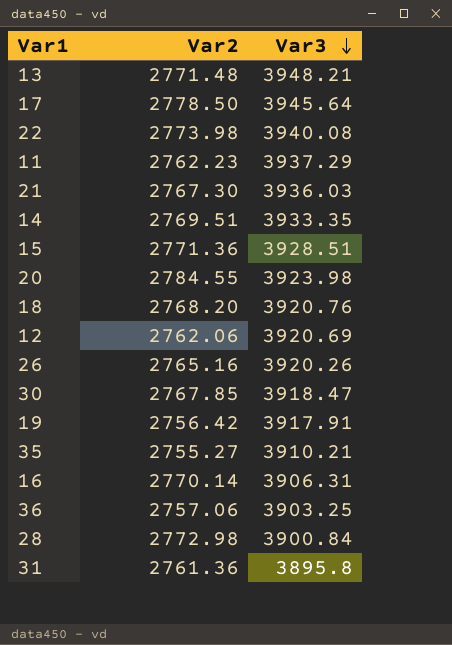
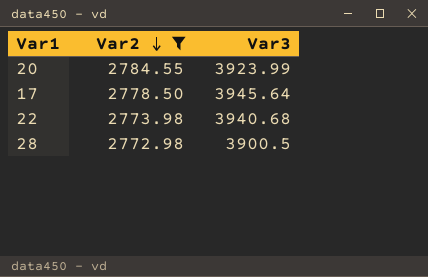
filter: none -> Var2 >= 2772.98
row order: Var3 descending -> Var2 descending
20 | Var3: 3923.98 -> 3923.99
22 | Var3: 3940.08 -> 3940.68
28 | Var3: 3900.84 -> 3900.5

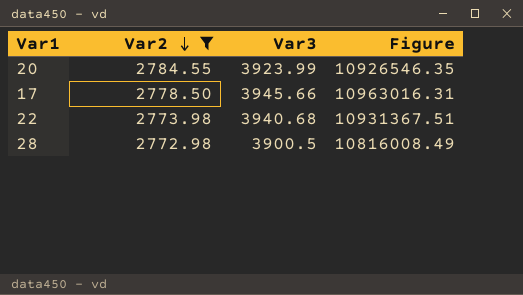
column Figure | formula: none -> [Var2] * [Var3]
17 | Var3: 3945.64 -> 3945.66

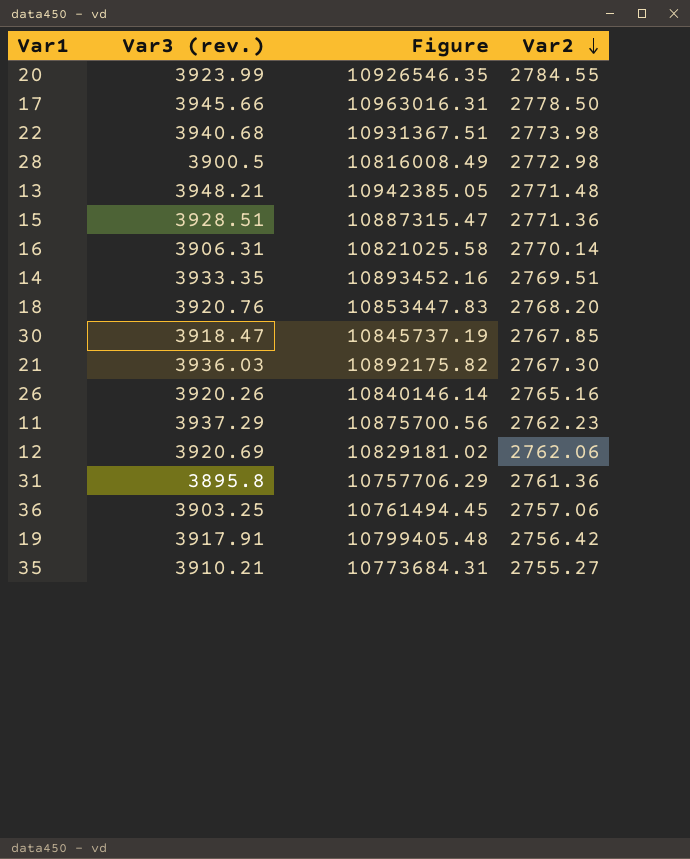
filter: Var2 >= 2772.98 -> none
column name: Var3 -> Var3 (rev.)
column Var2 | position: 2 -> 4

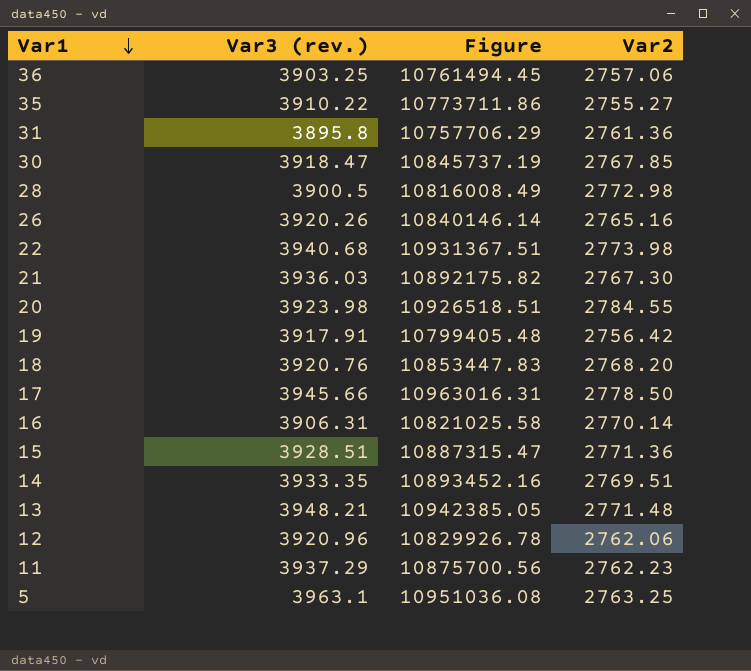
row order: Var2 descending -> Var1 descending
35 | Var3 (rev.): 3910.21 -> 3910.22
35 | Figure: 10773684.31 -> 10773711.86
20 | Var3 (rev.): 3923.99 -> 3923.98
20 | Figure: 10926546.35 -> 10926518.51
12 | Var3 (rev.): 3920.69 -> 3920.96
12 | Figure: 10829181.02 -> 10829926.78
row 5: none -> 3963.1 | 10951036.08 | 2763.25

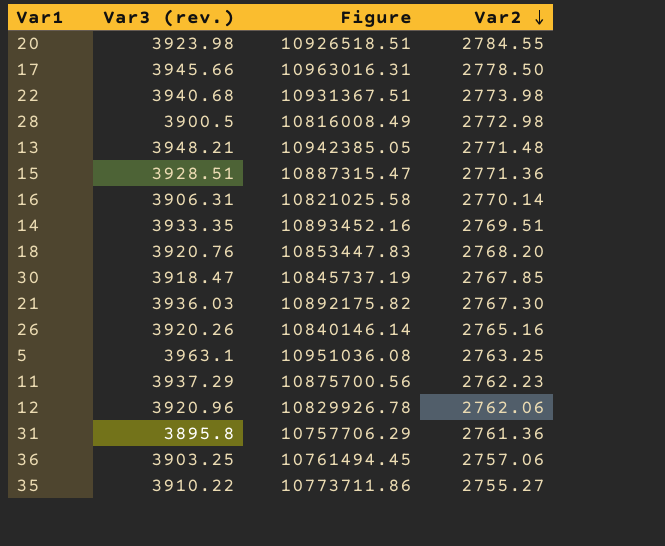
row order: Var1 descending -> Var2 descending
row 19: 3917.91 | 10799405.48 | 2756.42 -> none

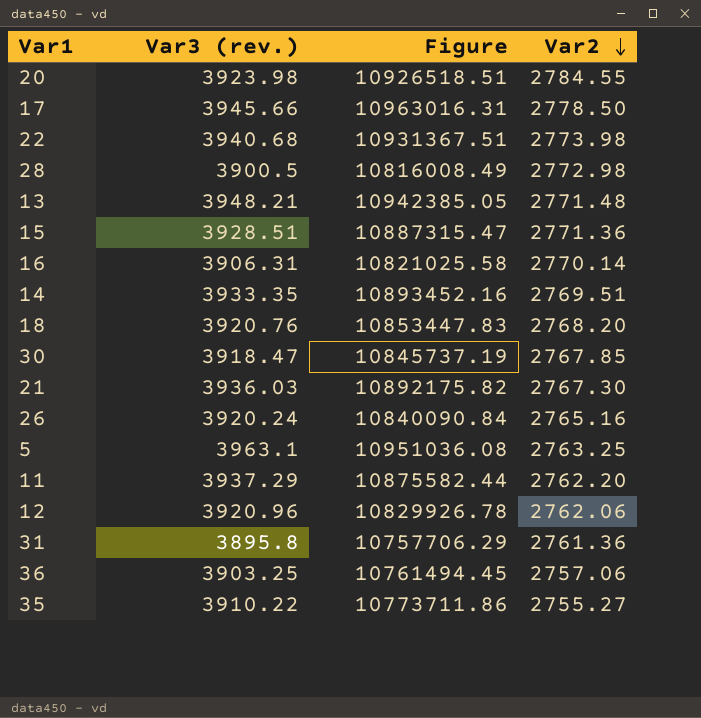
26 | Var3 (rev.): 3920.26 -> 3920.24
26 | Figure: 10840146.14 -> 10840090.84
11 | Figure: 10875700.56 -> 10875582.44
11 | Var2: 2762.23 -> 2762.20

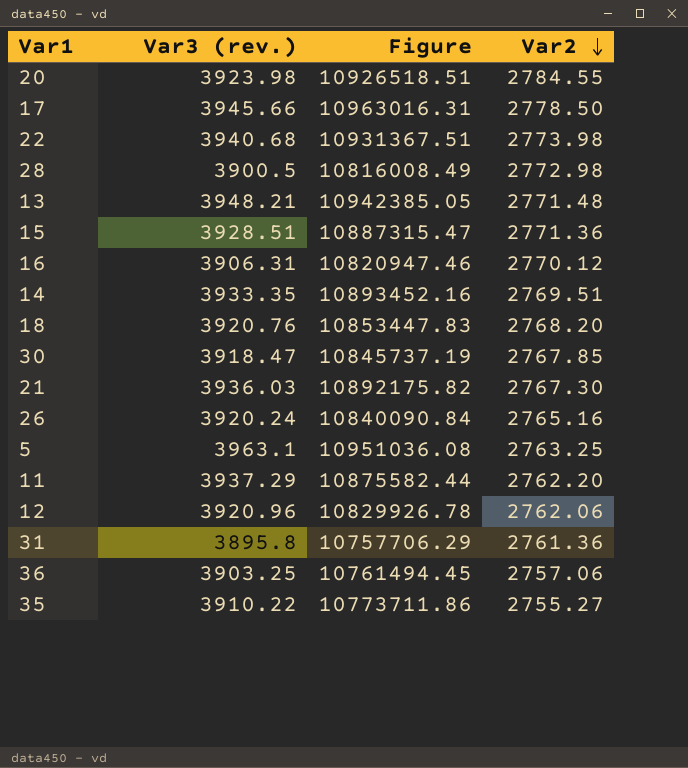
16 | Figure: 10821025.58 -> 10820947.46
16 | Var2: 2770.14 -> 2770.12

